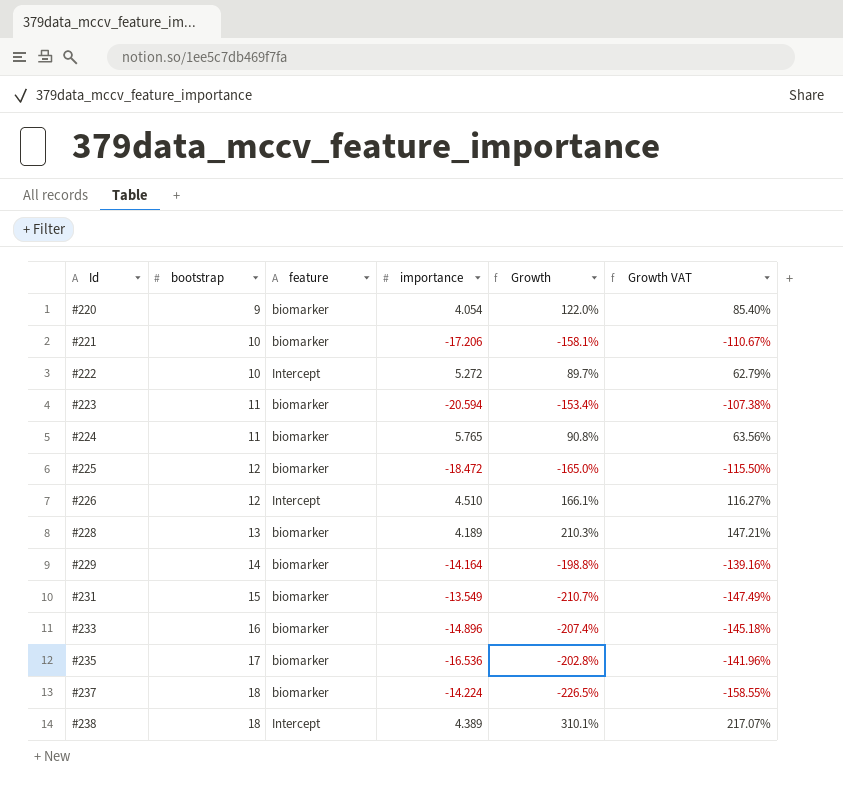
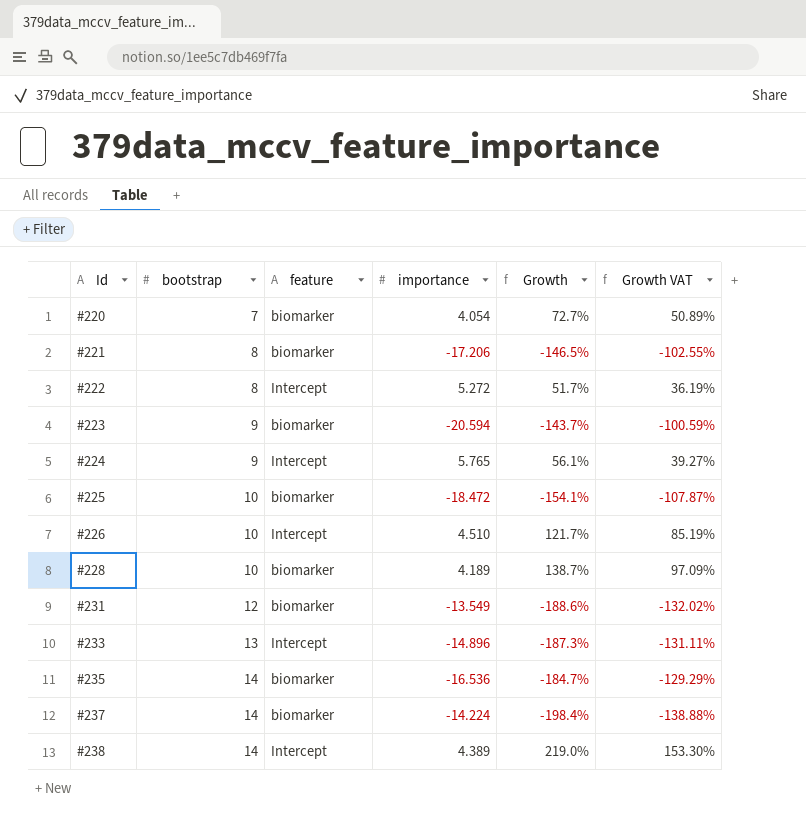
row #229: 14 | biomarker | -14.164 | -198.8% | -139.16% -> none
#220 | bootstrap: 9 -> 7
#220 | Growth: 122.0% -> 72.7%
#220 | Growth VAT: 85.40% -> 50.89%
#221 | bootstrap: 10 -> 8
#221 | Growth: -158.1% -> -146.5%
#221 | Growth VAT: -110.67% -> -102.55%
#222 | bootstrap: 10 -> 8
#222 | Growth: 89.7% -> 51.7%
#222 | Growth VAT: 62.79% -> 36.19%
#223 | bootstrap: 11 -> 9
#223 | Growth: -153.4% -> -143.7%
#223 | Growth VAT: -107.38% -> -100.59%
#224 | bootstrap: 11 -> 9
#224 | feature: biomarker -> Intercept
#224 | Growth: 90.8% -> 56.1%
#224 | Growth VAT: 63.56% -> 39.27%
#225 | bootstrap: 12 -> 10
#225 | Growth: -165.0% -> -154.1%
#225 | Growth VAT: -115.50% -> -107.87%
#226 | bootstrap: 12 -> 10
#226 | Growth: 166.1% -> 121.7%
#226 | Growth VAT: 116.27% -> 85.19%
#228 | bootstrap: 13 -> 10
#228 | Growth: 210.3% -> 138.7%
#228 | Growth VAT: 147.21% -> 97.09%
#231 | bootstrap: 15 -> 12
#231 | Growth: -210.7% -> -188.6%
#231 | Growth VAT: -147.49% -> -132.02%
#233 | bootstrap: 16 -> 13
#233 | feature: biomarker -> Intercept
#233 | Growth: -207.4% -> -187.3%
#233 | Growth VAT: -145.18% -> -131.11%
#235 | bootstrap: 17 -> 14
#235 | Growth: -202.8% -> -184.7%
#235 | Growth VAT: -141.96% -> -129.29%
#237 | bootstrap: 18 -> 14
#237 | Growth: -226.5% -> -198.4%
#237 | Growth VAT: -158.55% -> -138.88%
#238 | bootstrap: 18 -> 14
#238 | Growth: 310.1% -> 219.0%
#238 | Growth VAT: 217.07% -> 153.30%

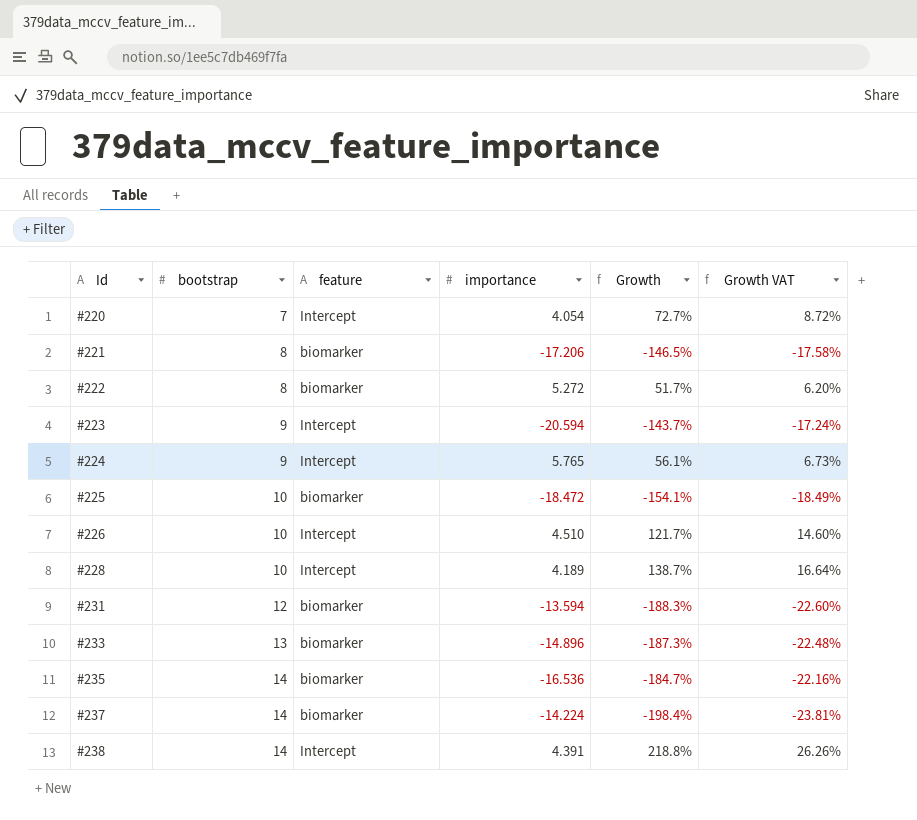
column Growth VAT | formula: [Growth] * 0.7 -> [Growth] * 0.12
#220 | feature: biomarker -> Intercept
#222 | feature: Intercept -> biomarker
#223 | feature: biomarker -> Intercept
#228 | feature: biomarker -> Intercept
#231 | importance: -13.549 -> -13.594
#231 | Growth: -188.6% -> -188.3%
#233 | feature: Intercept -> biomarker
#238 | importance: 4.389 -> 4.391
#238 | Growth: 219.0% -> 218.8%

